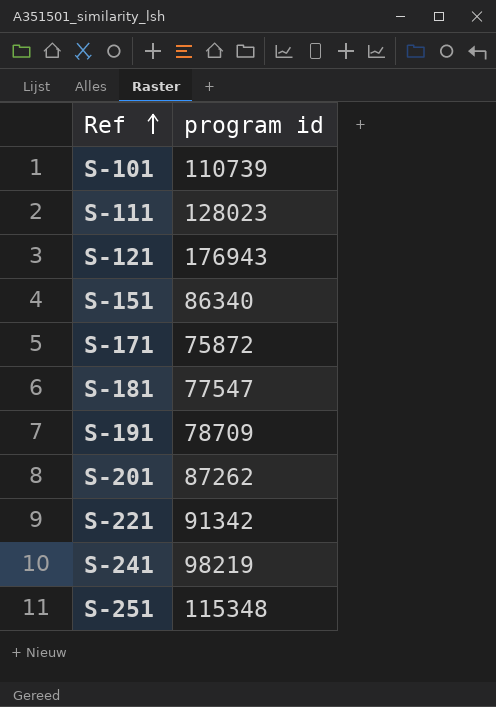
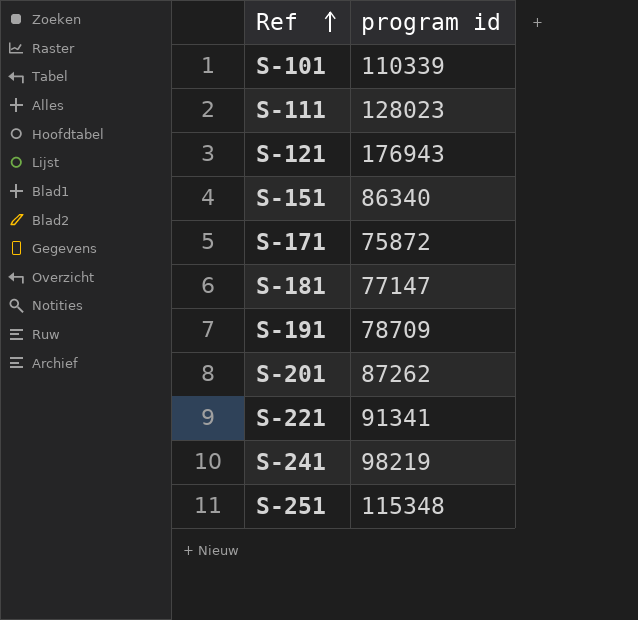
S-101 | program id: 110739 -> 110339
S-181 | program id: 77547 -> 77147
S-221 | program id: 91342 -> 91341

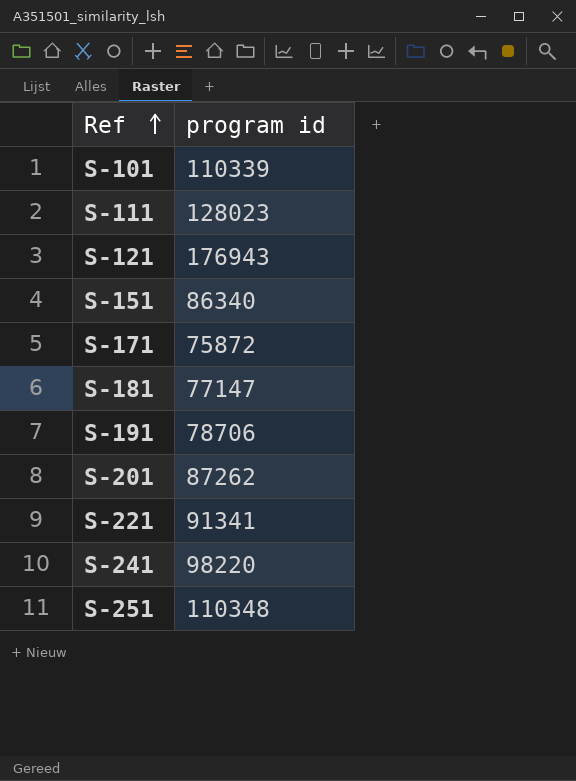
S-191 | program id: 78709 -> 78706
S-241 | program id: 98219 -> 98220
S-251 | program id: 115348 -> 110348

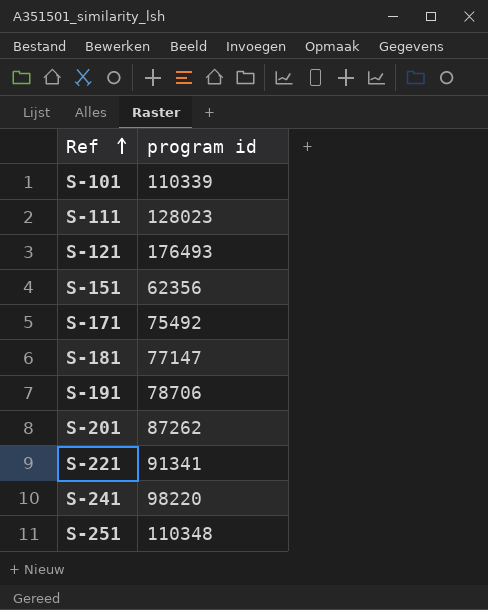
S-121 | program id: 176943 -> 176493
S-151 | program id: 86340 -> 62356
S-171 | program id: 75872 -> 75492

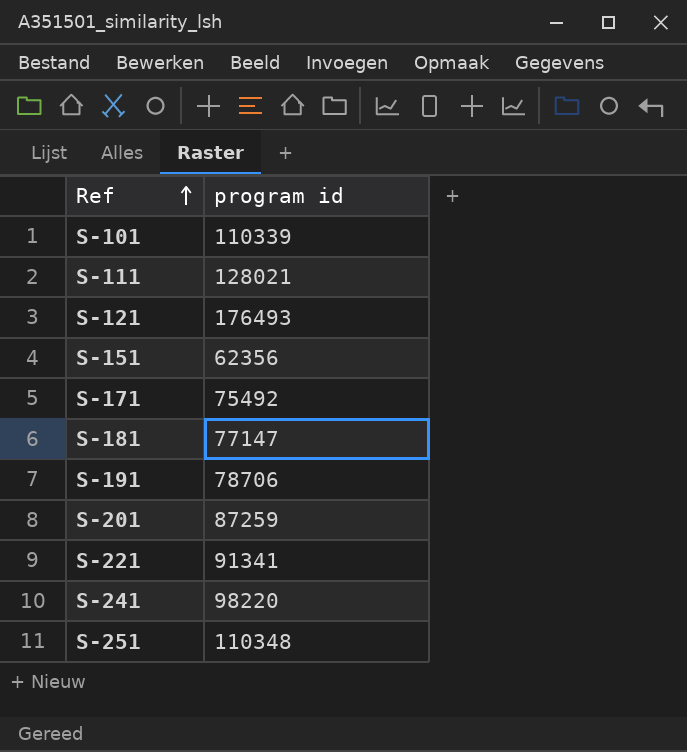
S-111 | program id: 128023 -> 128021
S-201 | program id: 87262 -> 87259

